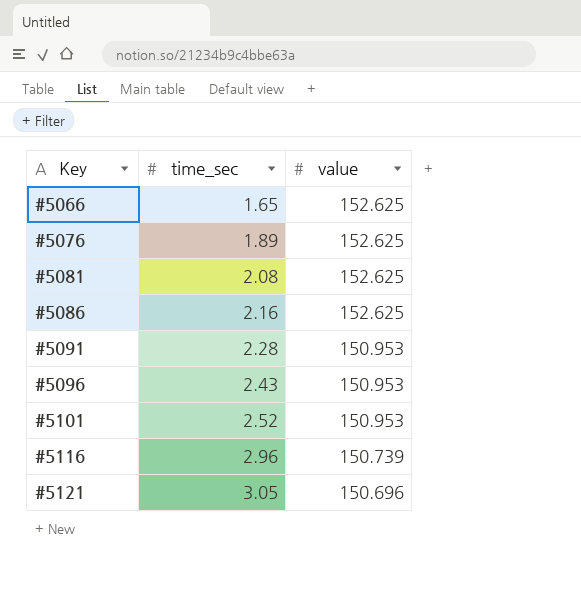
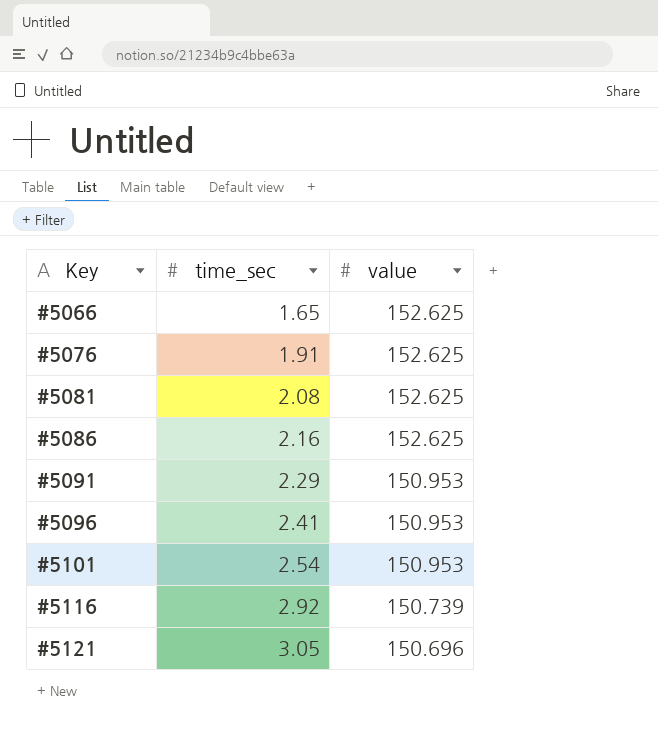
#5076 | time_sec: 1.89 -> 1.91
#5091 | time_sec: 2.28 -> 2.29
#5096 | time_sec: 2.43 -> 2.41
#5101 | time_sec: 2.52 -> 2.54
#5116 | time_sec: 2.96 -> 2.92

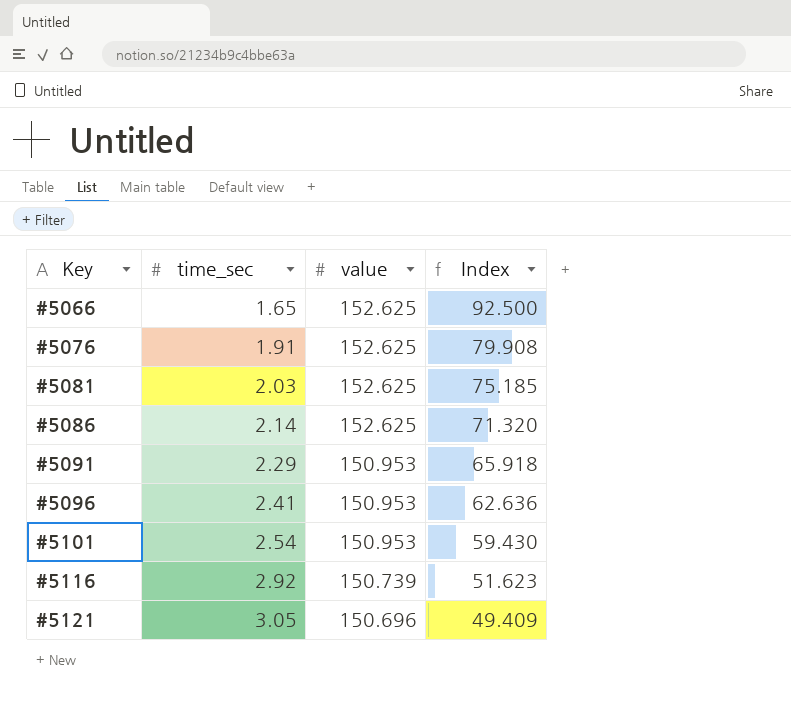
column Index | formula: none -> [value] / [time_sec]
#5081 | time_sec: 2.08 -> 2.03
#5086 | time_sec: 2.16 -> 2.14

